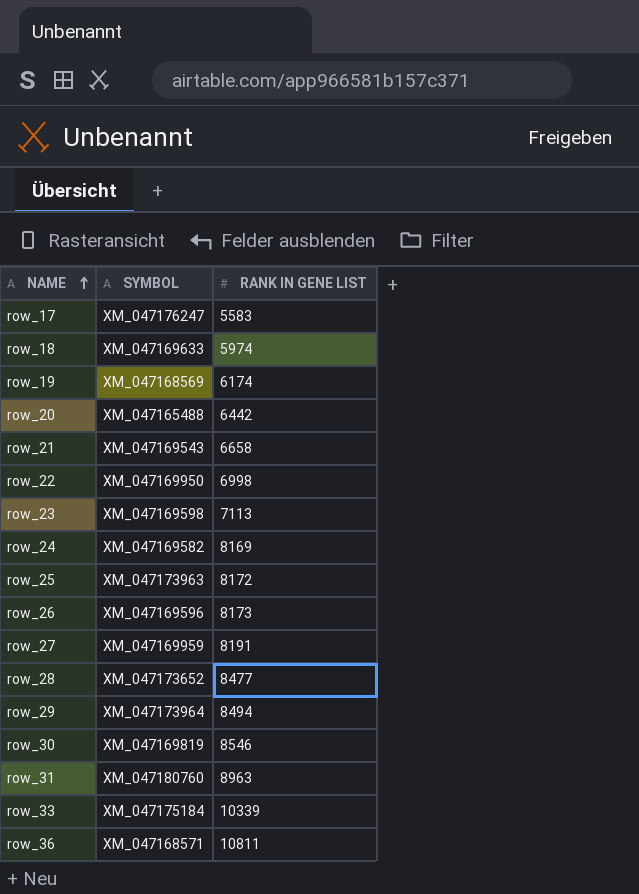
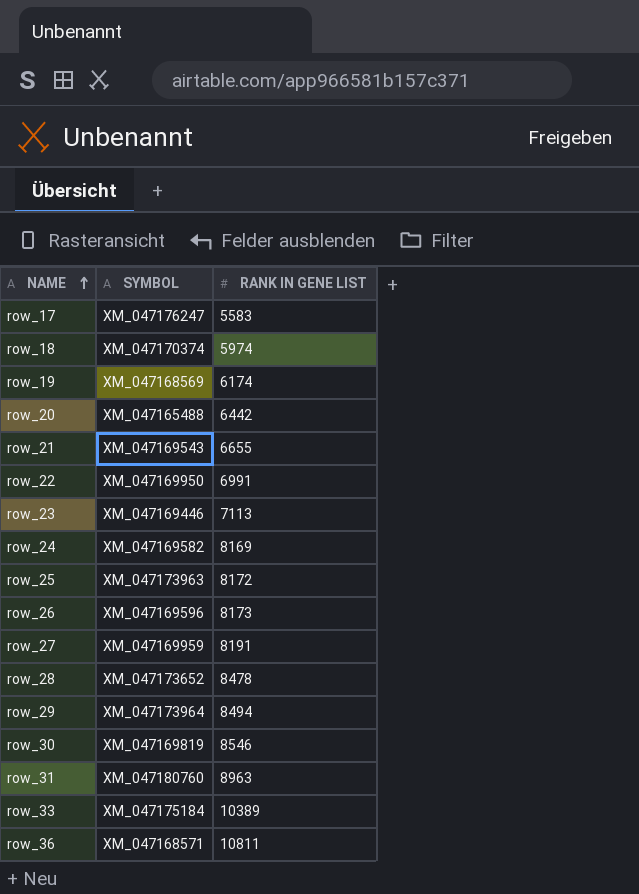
row_18 | SYMBOL: XM_047169633 -> XM_047170374
row_21 | RANK IN GENE LIST: 6658 -> 6655
row_22 | RANK IN GENE LIST: 6998 -> 6991
row_23 | SYMBOL: XM_047169598 -> XM_047169446
row_28 | RANK IN GENE LIST: 8477 -> 8478
row_33 | RANK IN GENE LIST: 10339 -> 10389

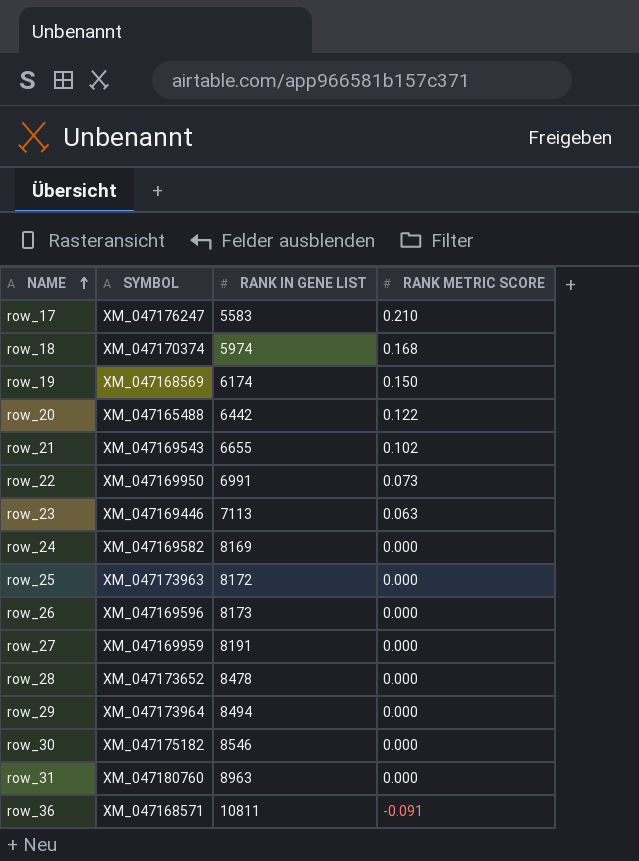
column RANK METRIC SCORE | position: none -> 4
row row_33: XM_047175184 | 10389 -> none
row_30 | SYMBOL: XM_047169819 -> XM_047175182

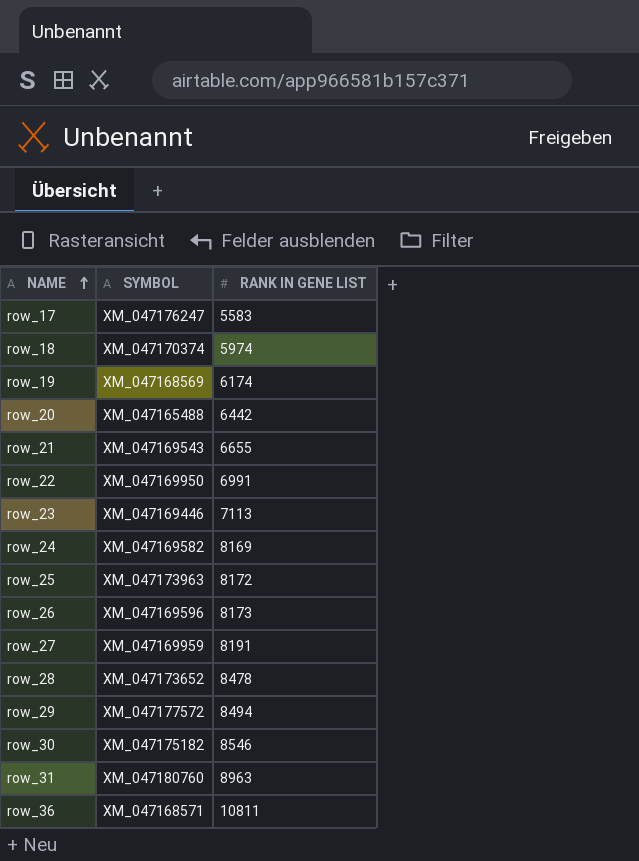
column RANK METRIC SCORE | position: 4 -> none
row_29 | SYMBOL: XM_047173964 -> XM_047177572

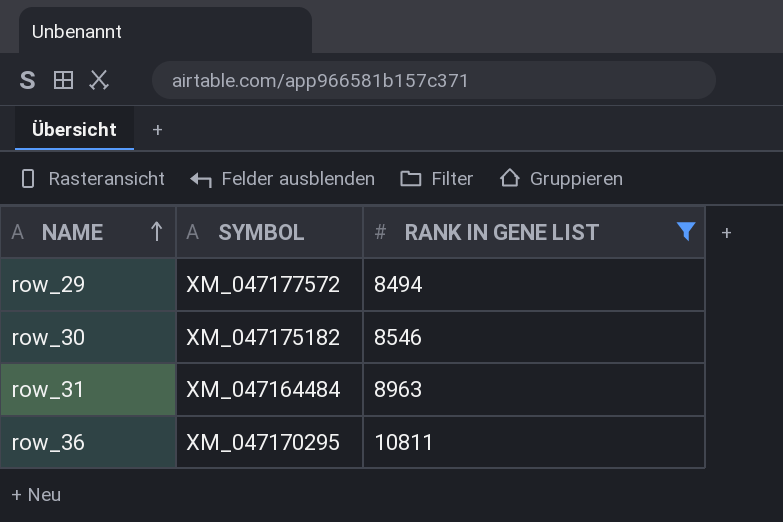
filter: none -> RANK IN GENE LIST >= 8494
row_31 | SYMBOL: XM_047180760 -> XM_047164484
row_36 | SYMBOL: XM_047168571 -> XM_047170295

